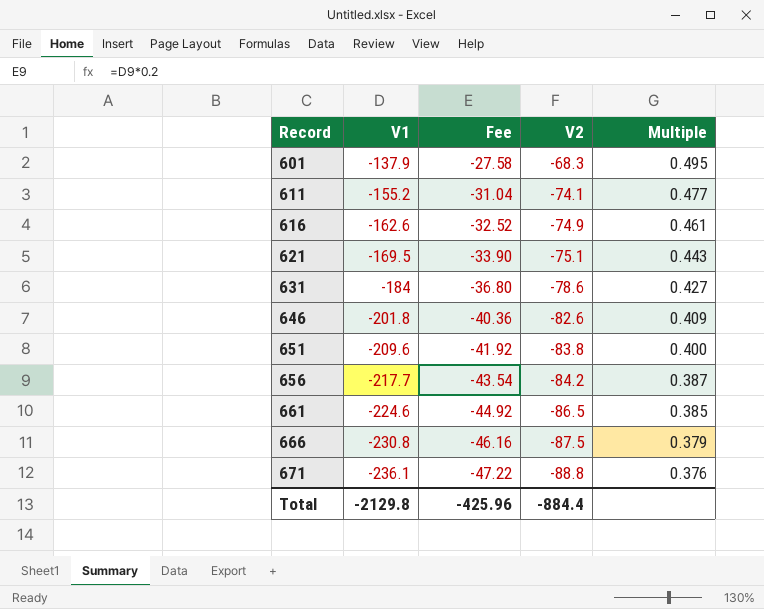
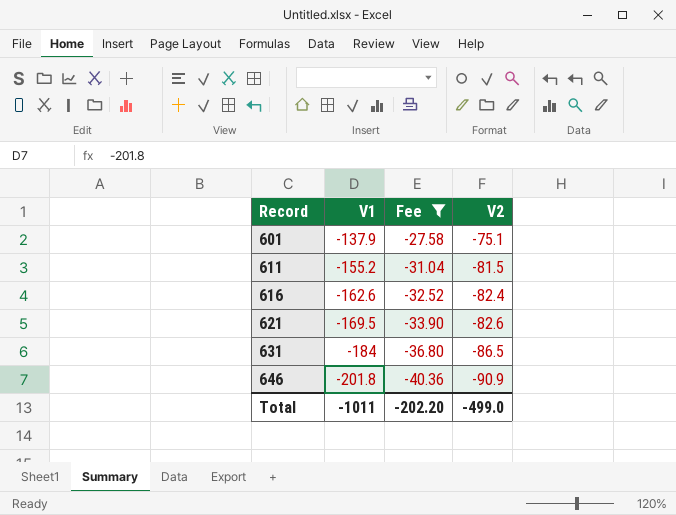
filter: none -> Fee >= -40.36
column Multiple | formula: [V2] / [V1] -> none
601 | V2: -68.3 -> -75.1
611 | V2: -74.1 -> -81.5
616 | V2: -74.9 -> -82.4
621 | V2: -75.1 -> -82.6
631 | V2: -78.6 -> -86.5
646 | V2: -82.6 -> -90.9
Total | V1: -2129.8 -> -1011
Total | Fee: -425.96 -> -202.20
Total | V2: -884.4 -> -499.0

